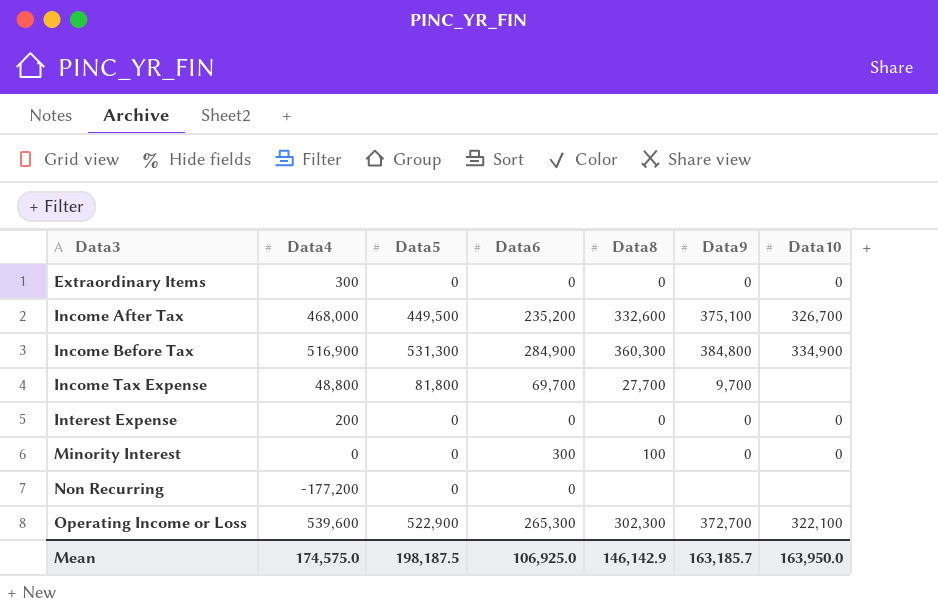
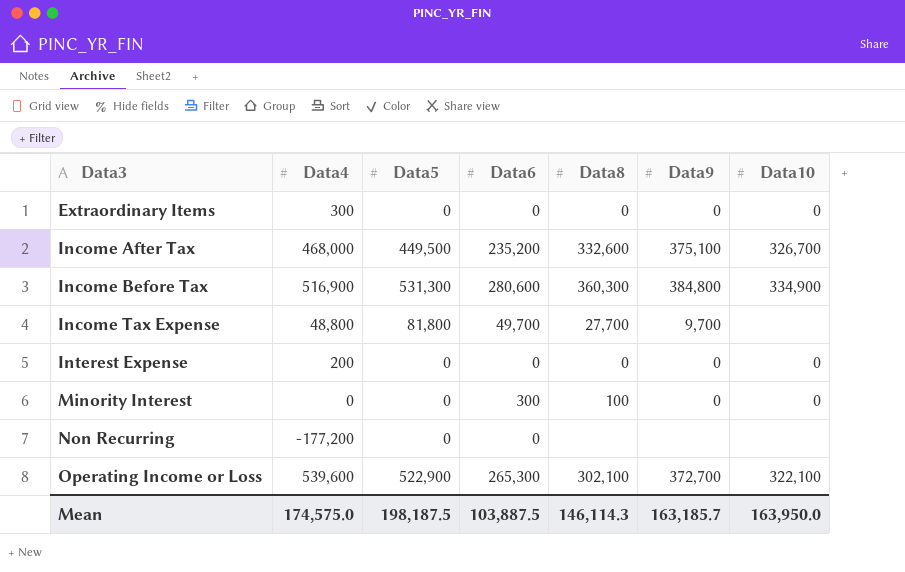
Income Before Tax | Data6: 284,900 -> 280,600
Income Tax Expense | Data6: 69,700 -> 49,700
Operating Income or Loss | Data8: 302,300 -> 302,100
Mean | Data6: 106,925.0 -> 103,887.5
Mean | Data8: 146,142.9 -> 146,114.3

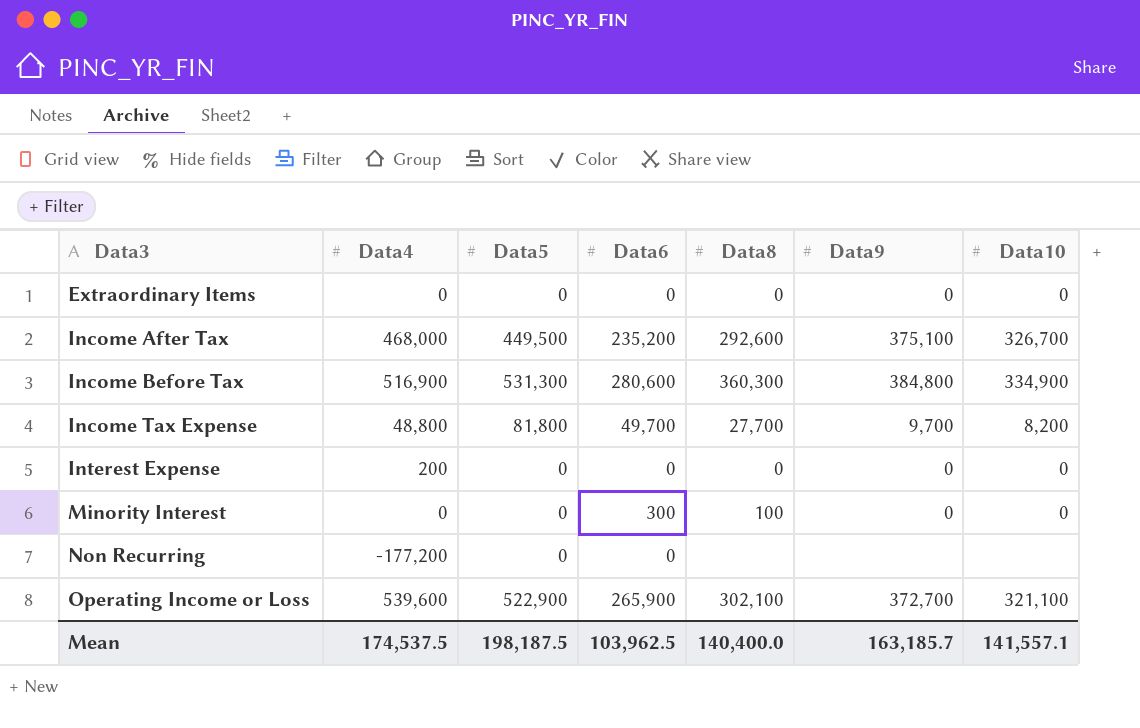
Extraordinary Items | Data4: 300 -> 0
Income After Tax | Data8: 332,600 -> 292,600
Income Tax Expense | Data10: none -> 8,200
Operating Income or Loss | Data6: 265,300 -> 265,900
Operating Income or Loss | Data10: 322,100 -> 321,100
Mean | Data4: 174,575.0 -> 174,537.5
Mean | Data6: 103,887.5 -> 103,962.5
Mean | Data8: 146,114.3 -> 140,400.0
Mean | Data10: 163,950.0 -> 141,557.1

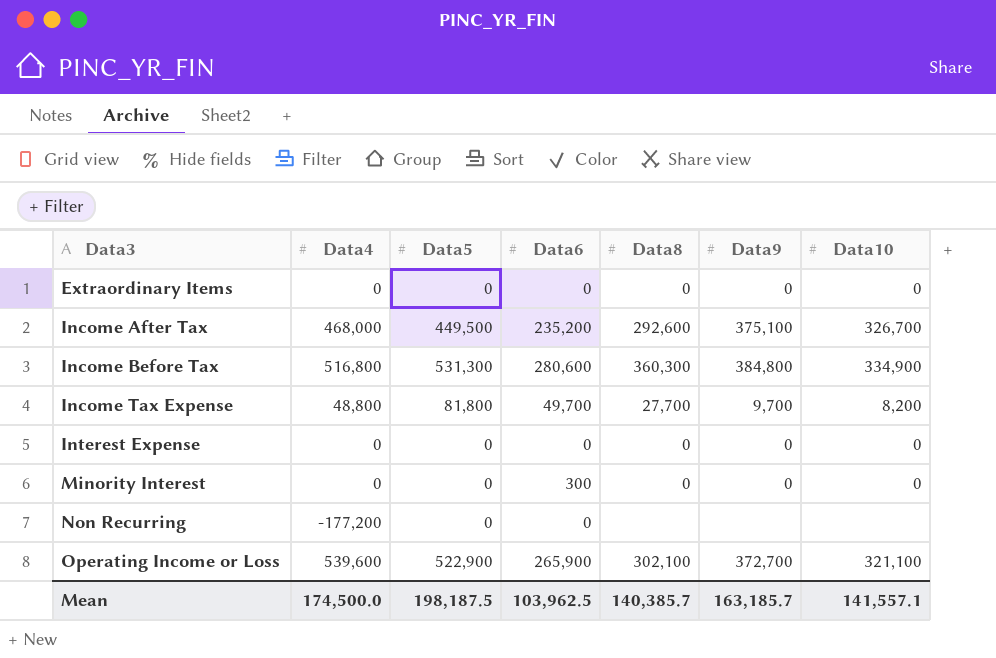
Income Before Tax | Data4: 516,900 -> 516,800
Interest Expense | Data4: 200 -> 0
Minority Interest | Data8: 100 -> 0
Mean | Data4: 174,537.5 -> 174,500.0
Mean | Data8: 140,400.0 -> 140,385.7

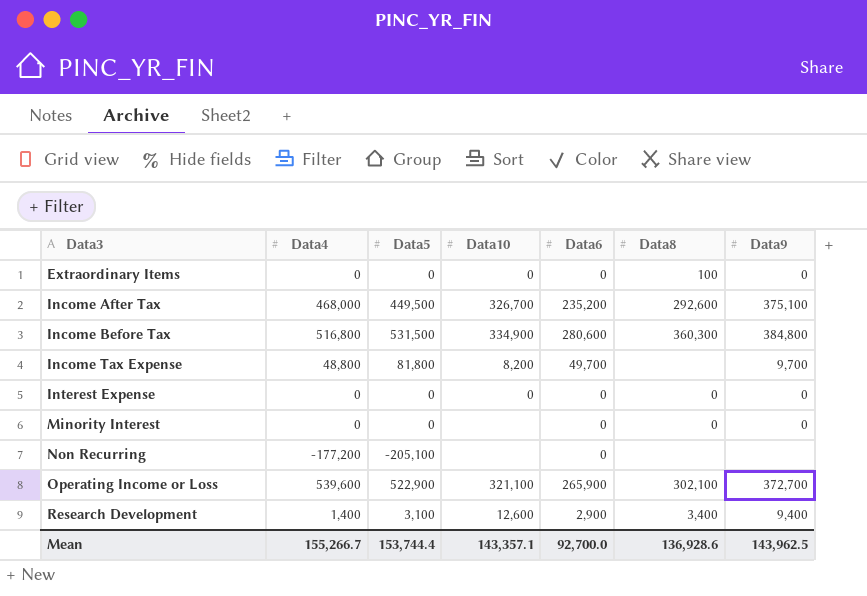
column Data10 | position: 7 -> 4
Extraordinary Items | Data8: 0 -> 100
Income Before Tax | Data5: 531,300 -> 531,500
Income Tax Expense | Data8: 27,700 -> none
Minority Interest | Data10: 0 -> none
Minority Interest | Data6: 300 -> 0
Non Recurring | Data5: 0 -> -205,100
row Research Development: none -> 1,400 | 3,100 | 12,600 | 2,900 | 3,400 | 9,400
Mean | Data4: 174,500.0 -> 155,266.7
Mean | Data5: 198,187.5 -> 153,744.4
Mean | Data10: 141,557.1 -> 143,357.1
Mean | Data6: 103,962.5 -> 92,700.0
Mean | Data8: 140,385.7 -> 136,928.6
Mean | Data9: 163,185.7 -> 143,962.5

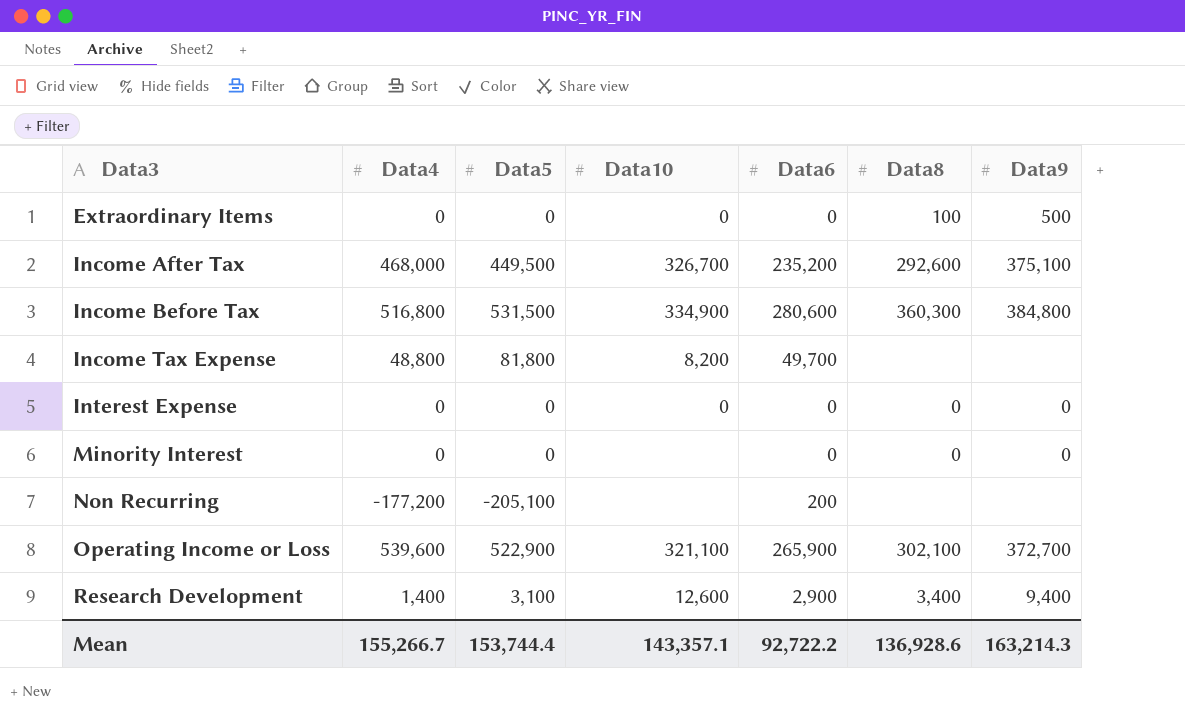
Extraordinary Items | Data9: 0 -> 500
Income Tax Expense | Data9: 9,700 -> none
Non Recurring | Data6: 0 -> 200
Mean | Data6: 92,700.0 -> 92,722.2
Mean | Data9: 143,962.5 -> 163,214.3

